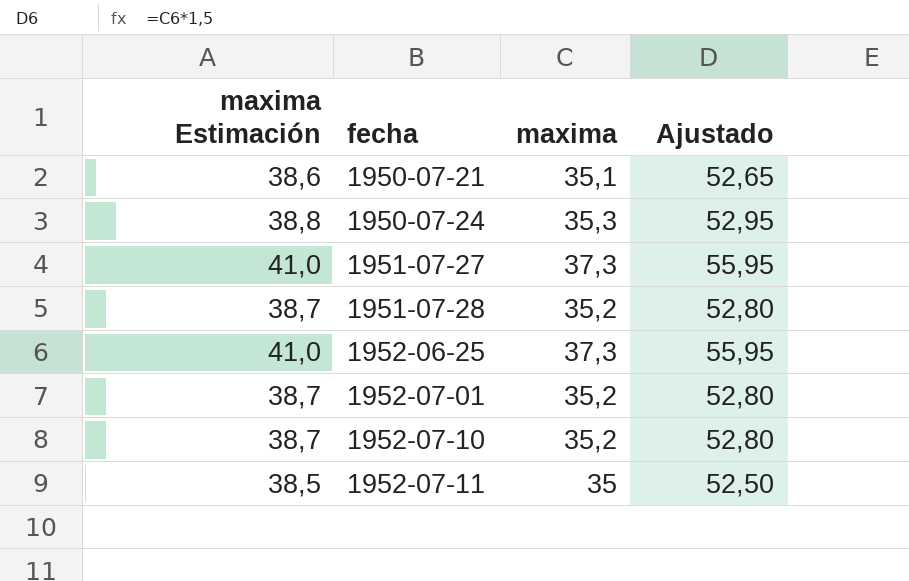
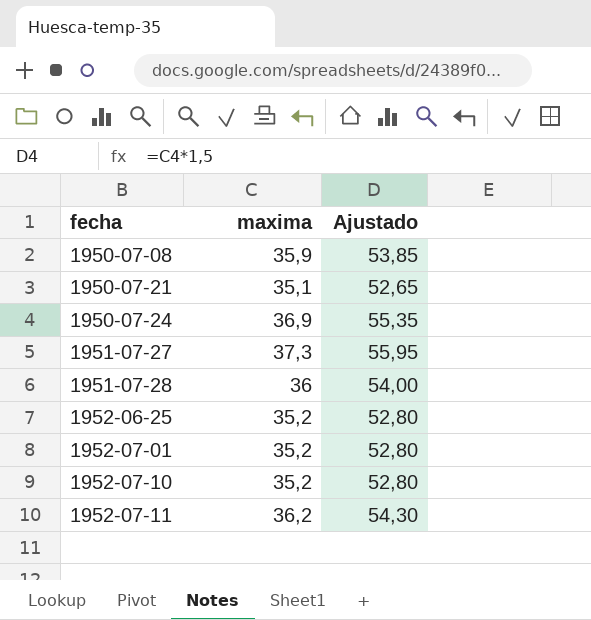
column maxima Estimación | formula: [maxima] * 1,1 -> none
row 1950-07-08: none -> 35,9 | 53,85
1950-07-24 | maxima: 35,3 -> 36,9
1950-07-24 | Ajustado: 52,95 -> 55,35
1951-07-28 | maxima: 35,2 -> 36
1951-07-28 | Ajustado: 52,80 -> 54,00
1952-06-25 | maxima: 37,3 -> 35,2
1952-06-25 | Ajustado: 55,95 -> 52,80
1952-07-11 | maxima: 35 -> 36,2
1952-07-11 | Ajustado: 52,50 -> 54,30

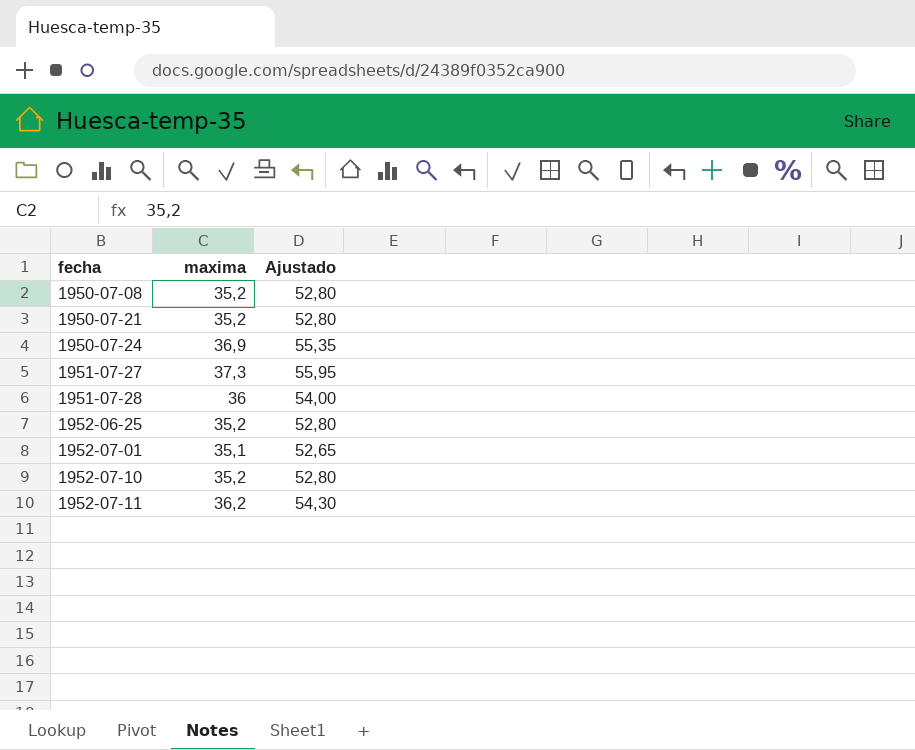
1950-07-08 | maxima: 35,9 -> 35,2
1950-07-08 | Ajustado: 53,85 -> 52,80
1950-07-21 | maxima: 35,1 -> 35,2
1950-07-21 | Ajustado: 52,65 -> 52,80
1952-07-01 | maxima: 35,2 -> 35,1
1952-07-01 | Ajustado: 52,80 -> 52,65

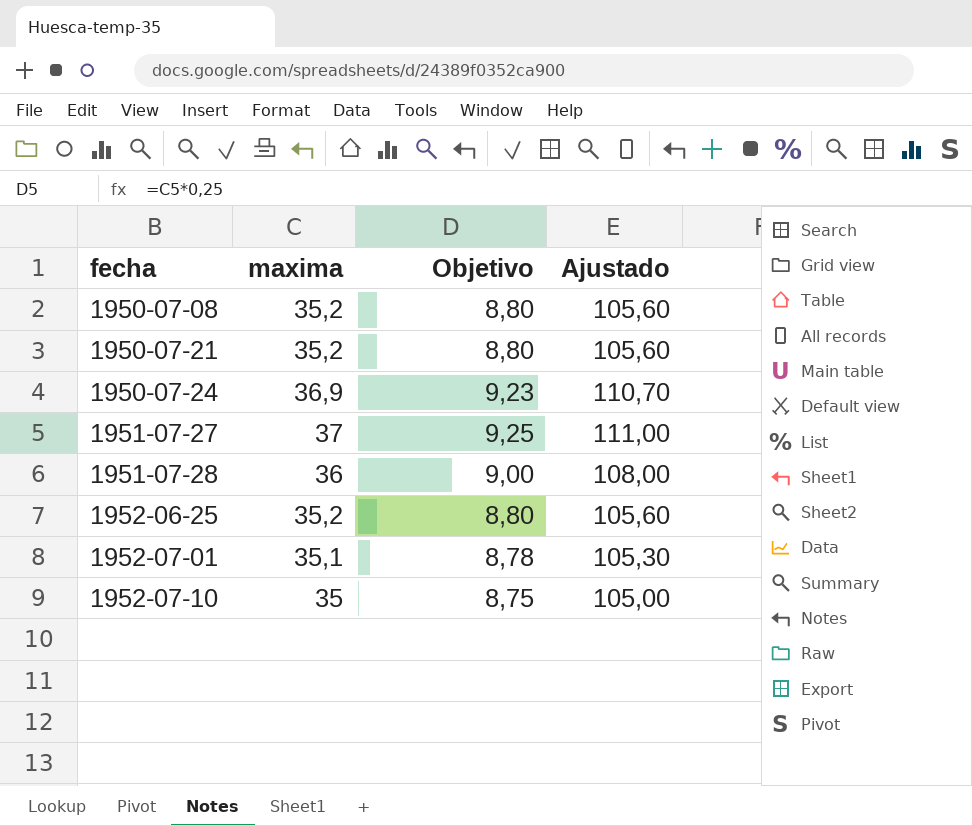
column Objetivo | formula: none -> [maxima] * 0,25
column Ajustado | formula: [maxima] * 1,5 -> [maxima] * 3
row 1952-07-11: 36,2 | 54,30 -> none
1951-07-27 | maxima: 37,3 -> 37
1952-07-10 | maxima: 35,2 -> 35

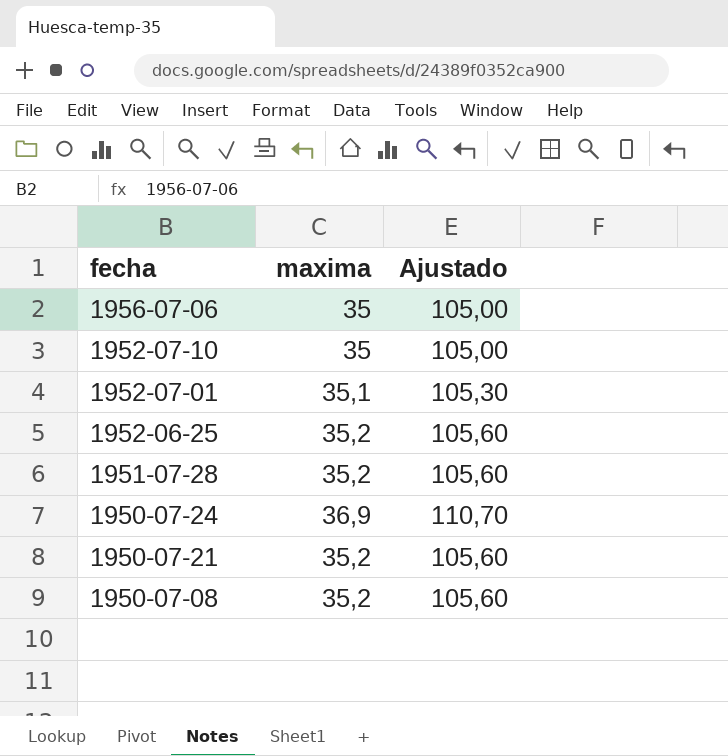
row order: fecha ascending -> fecha descending
column Objetivo | formula: [maxima] * 0,25 -> none
row 1951-07-27: 37 | 9,25 | 111,00 -> none
row 1956-07-06: none -> 35 | 105,00
1951-07-28 | maxima: 36 -> 35,2
1951-07-28 | Ajustado: 108,00 -> 105,60

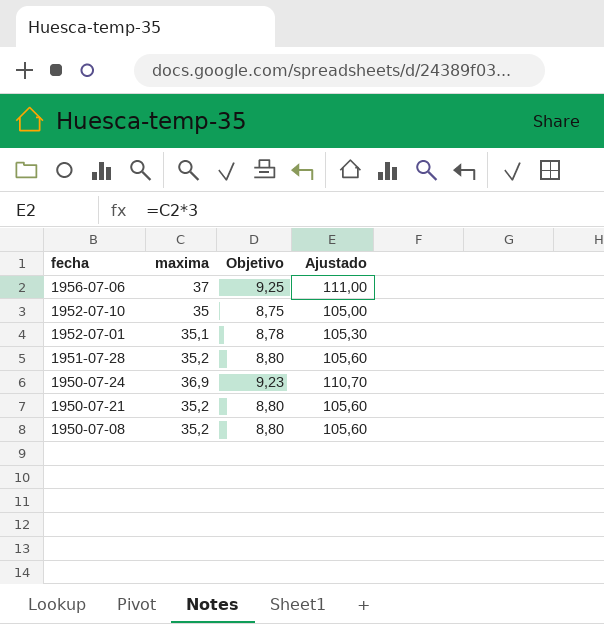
column Objetivo | formula: none -> [maxima] * 0,25
row 1952-06-25: 35,2 | 105,60 -> none
1956-07-06 | maxima: 35 -> 37
1956-07-06 | Ajustado: 105,00 -> 111,00

